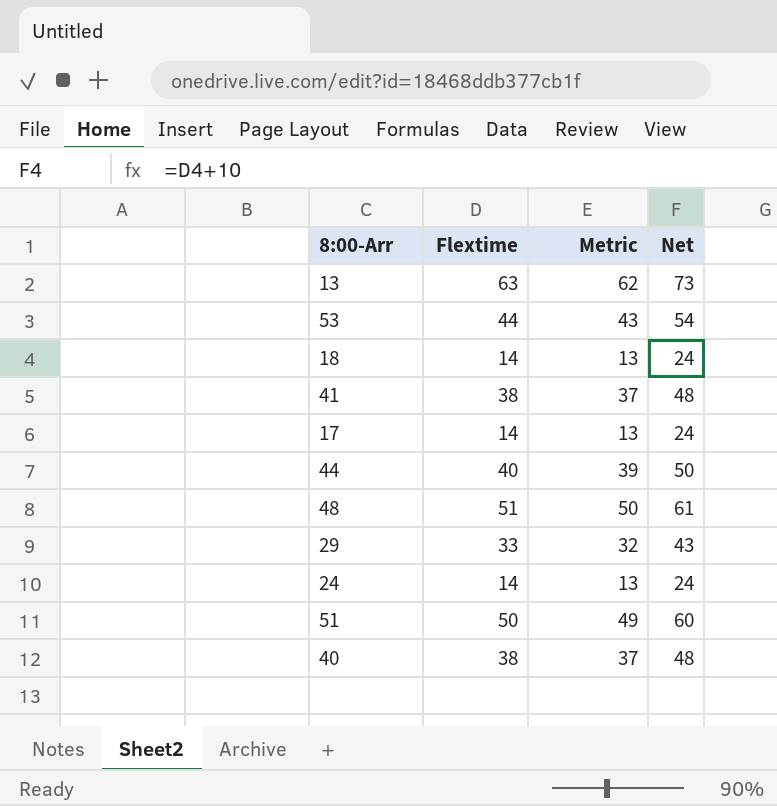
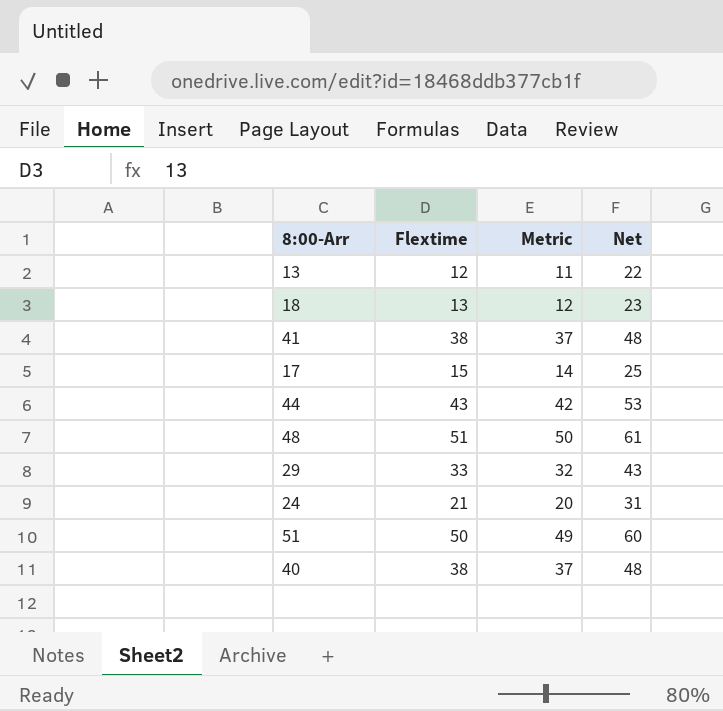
row 53: 44 | 43 | 54 -> none
13 | Flextime: 63 -> 12
13 | Metric: 62 -> 11
13 | Net: 73 -> 22
18 | Flextime: 14 -> 13
18 | Metric: 13 -> 12
18 | Net: 24 -> 23
17 | Flextime: 14 -> 15
17 | Metric: 13 -> 14
17 | Net: 24 -> 25
44 | Flextime: 40 -> 43
44 | Metric: 39 -> 42
44 | Net: 50 -> 53
24 | Flextime: 14 -> 21
24 | Metric: 13 -> 20
24 | Net: 24 -> 31

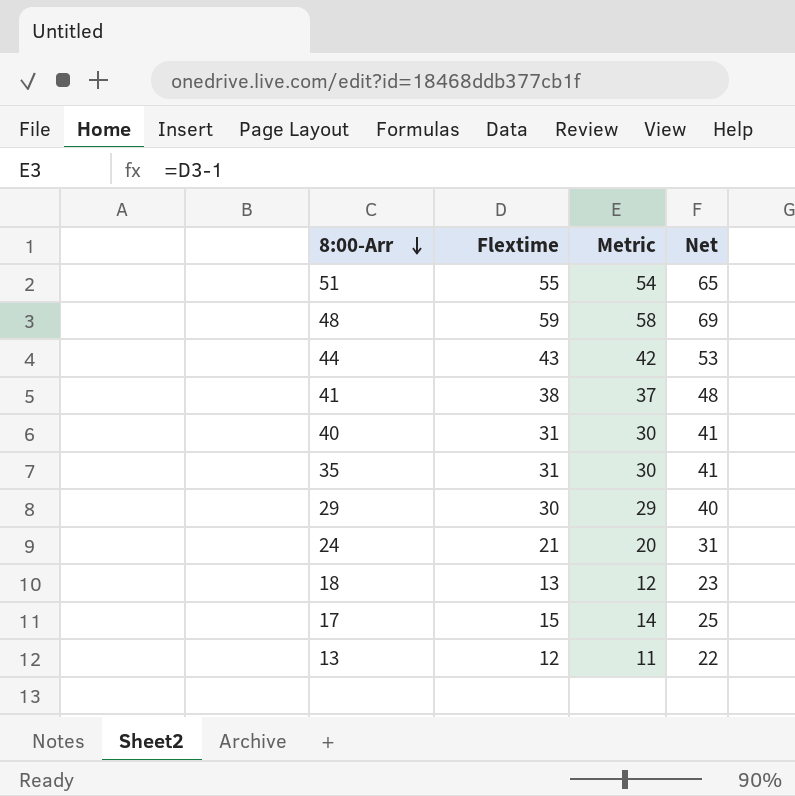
row order: none -> 8:00-Arr descending
51 | Flextime: 50 -> 55
51 | Metric: 49 -> 54
51 | Net: 60 -> 65
48 | Flextime: 51 -> 59
48 | Metric: 50 -> 58
48 | Net: 61 -> 69
40 | Flextime: 38 -> 31
40 | Metric: 37 -> 30
40 | Net: 48 -> 41
row 35: none -> 31 | 30 | 41
29 | Flextime: 33 -> 30
29 | Metric: 32 -> 29
29 | Net: 43 -> 40

